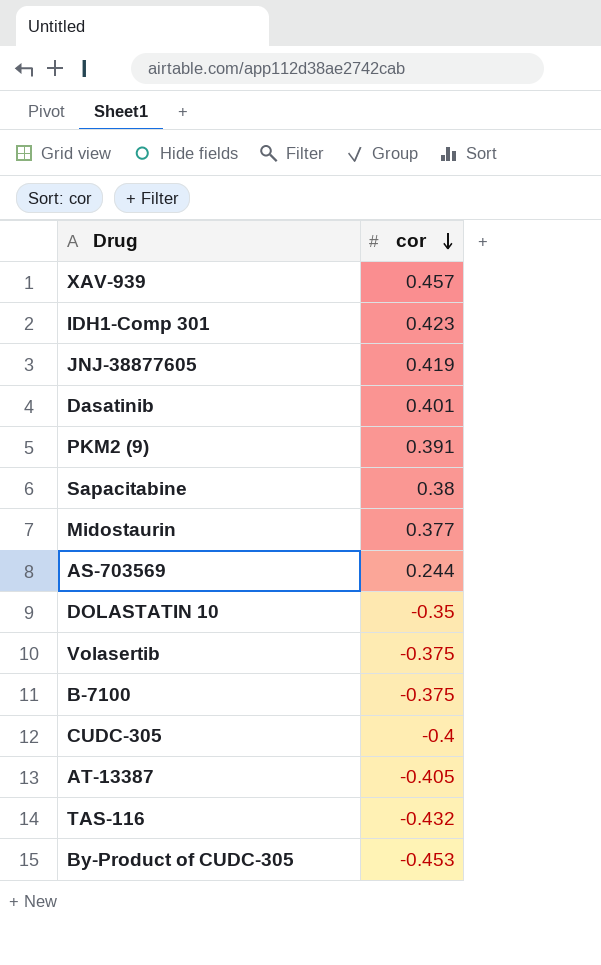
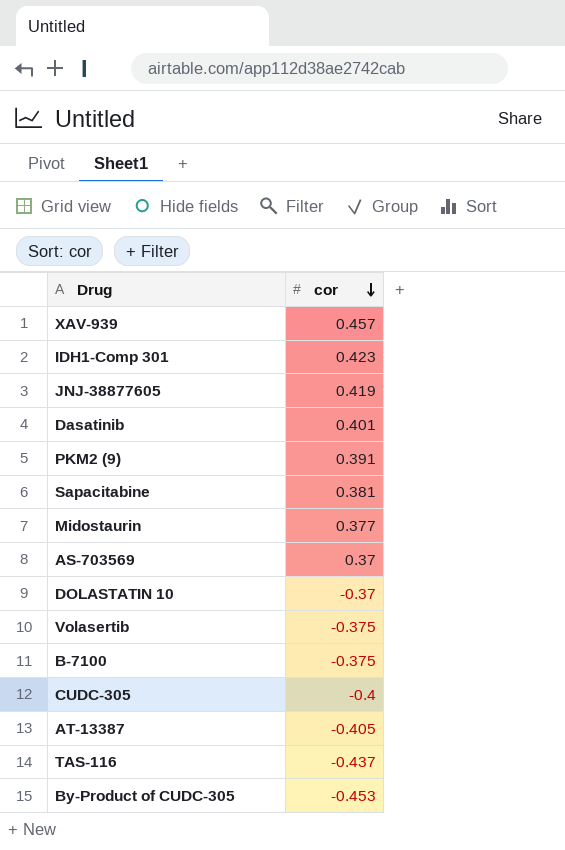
Sapacitabine | cor: 0.38 -> 0.381
AS-703569 | cor: 0.244 -> 0.37
DOLASTATIN 10 | cor: -0.35 -> -0.37
TAS-116 | cor: -0.432 -> -0.437

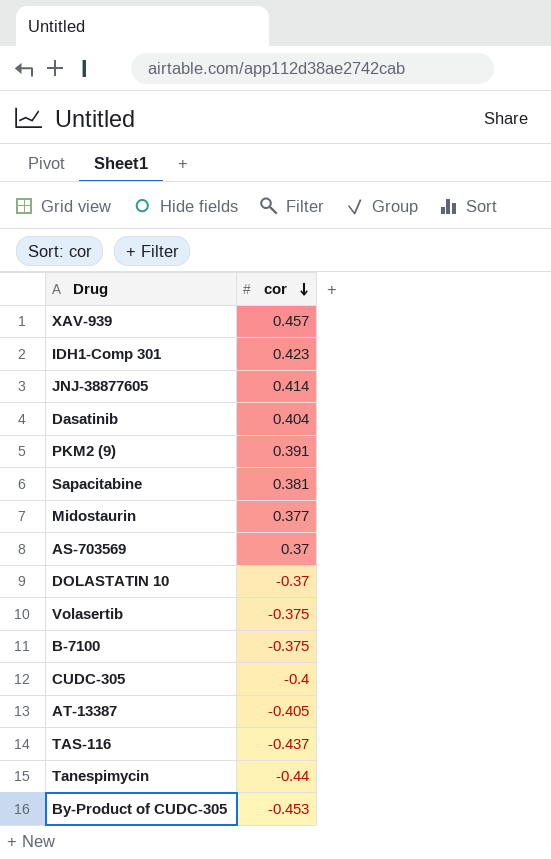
JNJ-38877605 | cor: 0.419 -> 0.414
Dasatinib | cor: 0.401 -> 0.404
row Tanespimycin: none -> -0.44

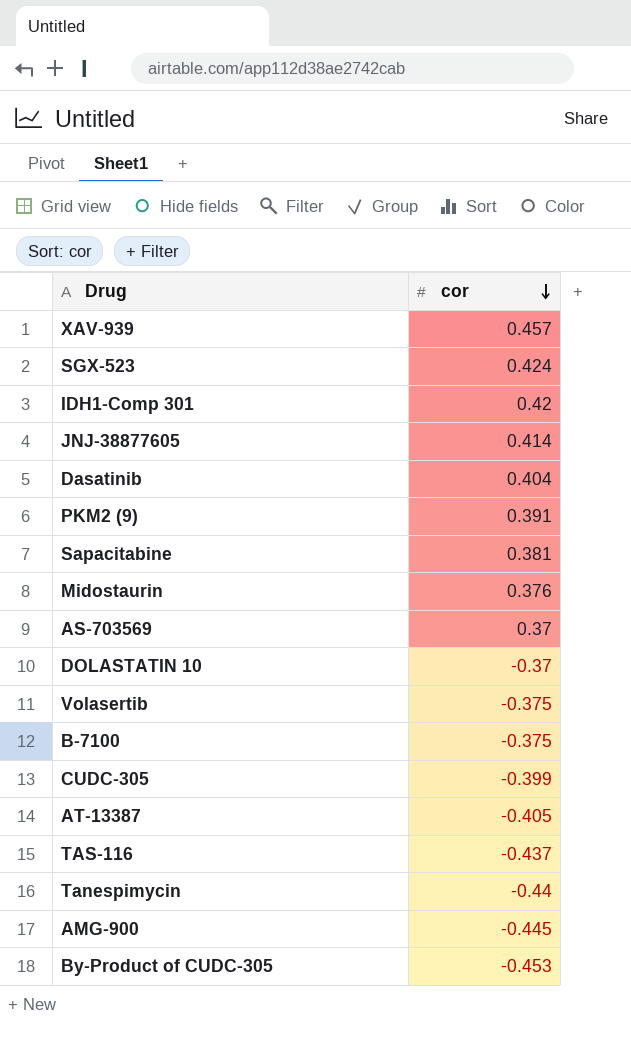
row SGX-523: none -> 0.424
IDH1-Comp 301 | cor: 0.423 -> 0.42
Midostaurin | cor: 0.377 -> 0.376
CUDC-305 | cor: -0.4 -> -0.399
row AMG-900: none -> -0.445

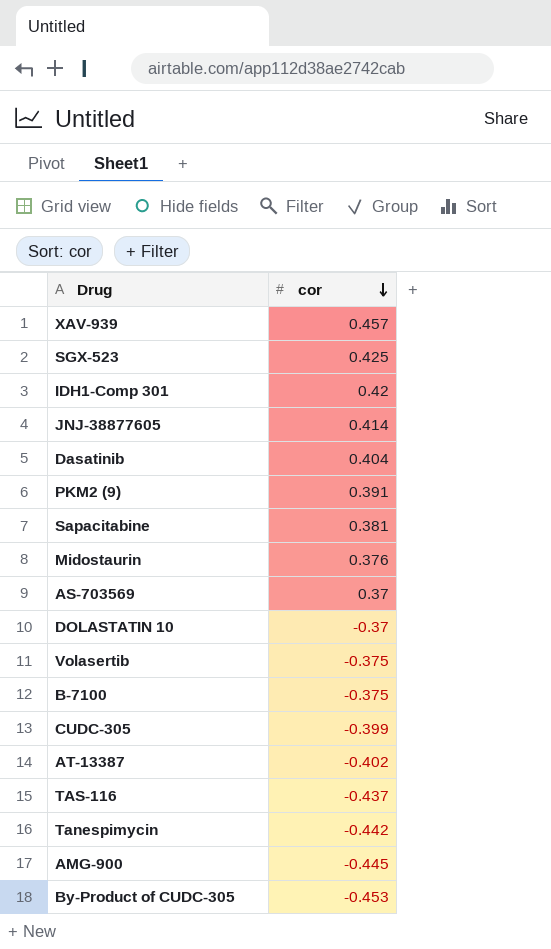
SGX-523 | cor: 0.424 -> 0.425
AT-13387 | cor: -0.405 -> -0.402
Tanespimycin | cor: -0.44 -> -0.442

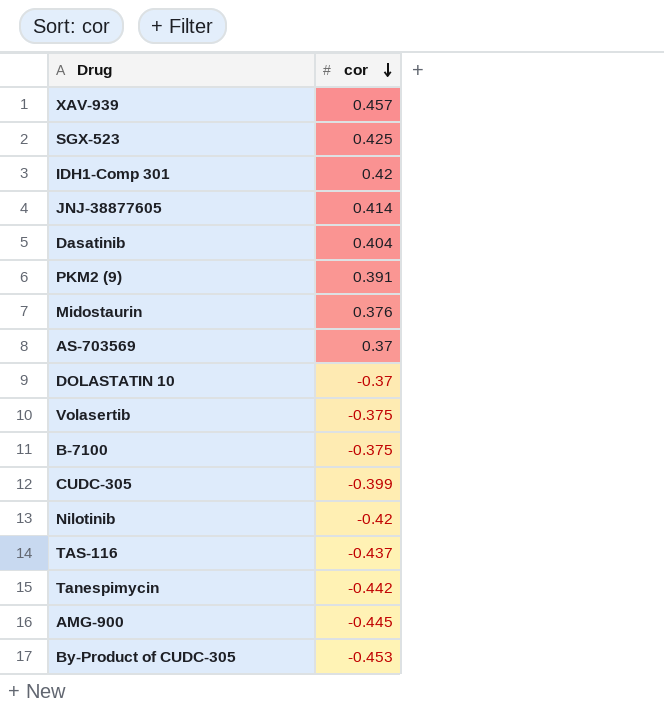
row Sapacitabine: 0.381 -> none
row AT-13387: -0.402 -> none
row Nilotinib: none -> -0.42

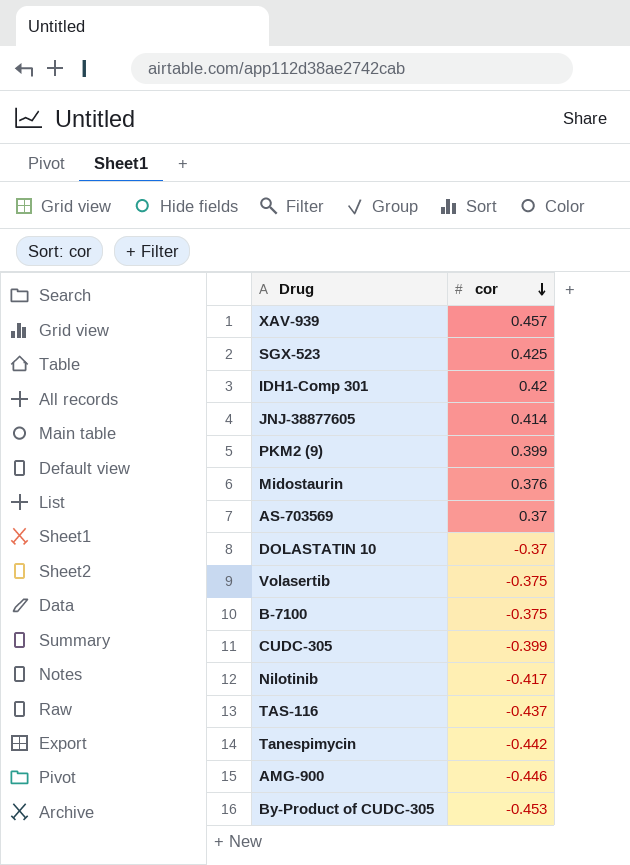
row Dasatinib: 0.404 -> none
PKM2 (9) | cor: 0.391 -> 0.399
Nilotinib | cor: -0.42 -> -0.417
AMG-900 | cor: -0.445 -> -0.446

